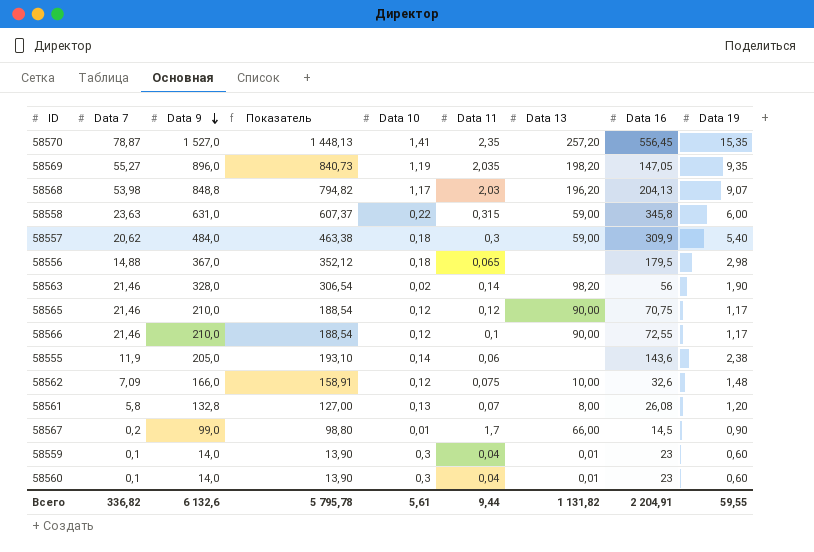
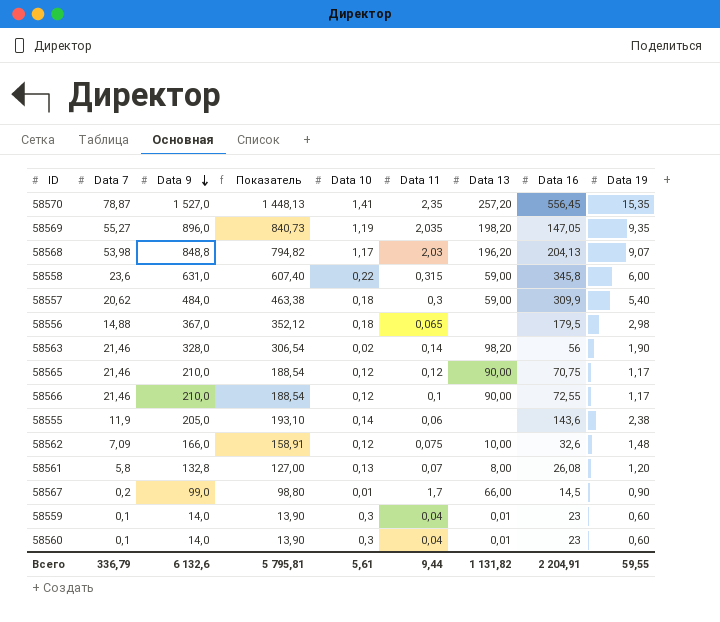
58558 | Data 7: 23,63 -> 23,6
58558 | Показатель: 607,37 -> 607,40
Всего | Data 7: 336,82 -> 336,79
Всего | Показатель: 5 795,78 -> 5 795,81

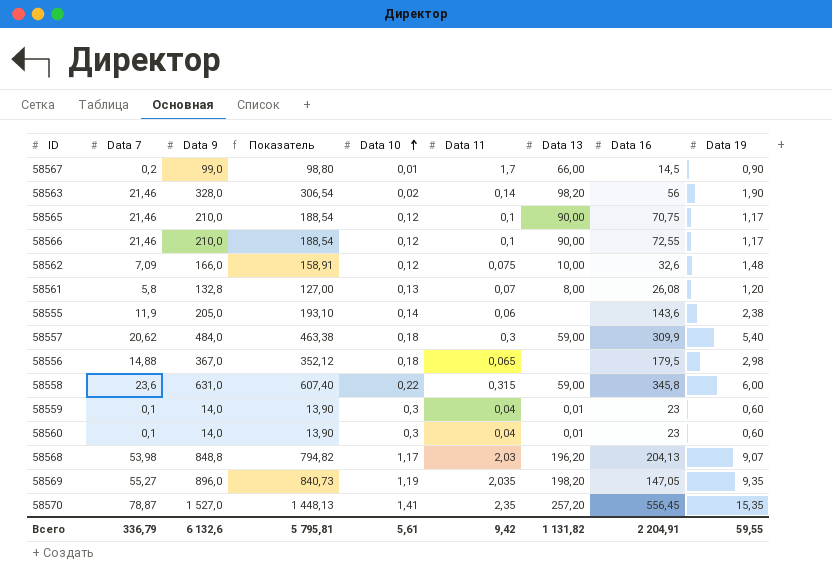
row order: Data 9 descending -> Data 10 ascending
58565 | Data 11: 0,12 -> 0,1
Всего | Data 11: 9,44 -> 9,42

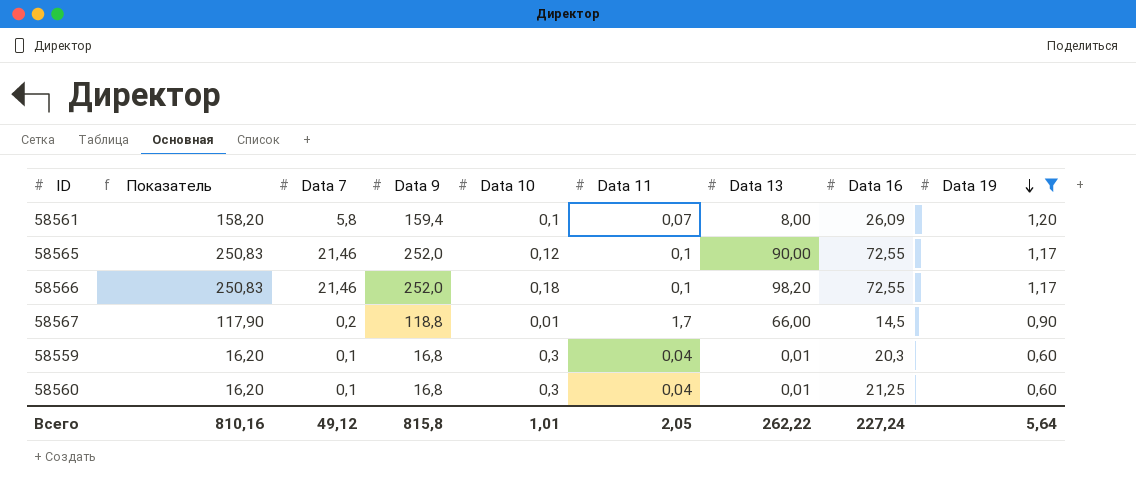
filter: none -> Data 19 <= 1,20
row order: Data 10 ascending -> Data 19 descending
column Показатель | formula: [Data 9] - [Data 7] -> [Data 9] - [Data 19]
column Показатель | position: 4 -> 2
58561 | Data 9: 132,8 -> 159,4
58561 | Data 10: 0,13 -> 0,1
58561 | Data 16: 26,08 -> 26,09
58565 | Data 9: 210,0 -> 252,0
58565 | Data 16: 70,75 -> 72,55
58566 | Data 9: 210,0 -> 252,0
58566 | Data 10: 0,12 -> 0,18
58566 | Data 13: 90,00 -> 98,20
58567 | Data 9: 99,0 -> 118,8
58559 | Data 9: 14,0 -> 16,8
58559 | Data 16: 23 -> 20,3
58560 | Data 9: 14,0 -> 16,8
58560 | Data 16: 23 -> 21,25
Всего | Показатель: 5 795,81 -> 810,16
Всего | Data 7: 336,79 -> 49,12
Всего | Data 9: 6 132,6 -> 815,8
Всего | Data 10: 5,61 -> 1,01
Всего | Data 11: 9,42 -> 2,05
Всего | Data 13: 1 131,82 -> 262,22
Всего | Data 16: 2 204,91 -> 227,24
Всего | Data 19: 59,55 -> 5,64

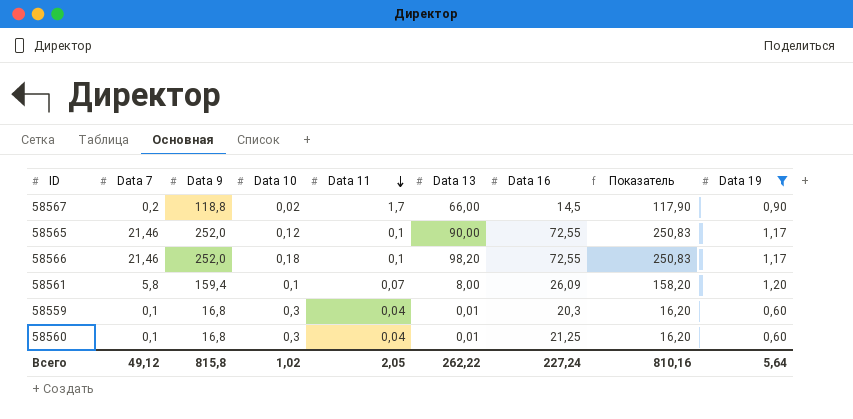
row order: Data 19 descending -> Data 11 descending
column Показатель | position: 2 -> 8
58567 | Data 10: 0,01 -> 0,02
Всего | Data 10: 1,01 -> 1,02

